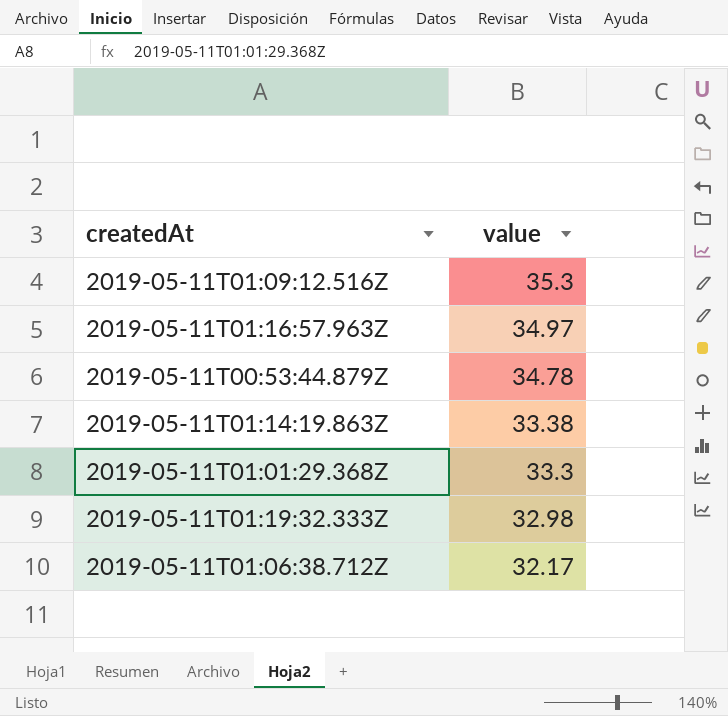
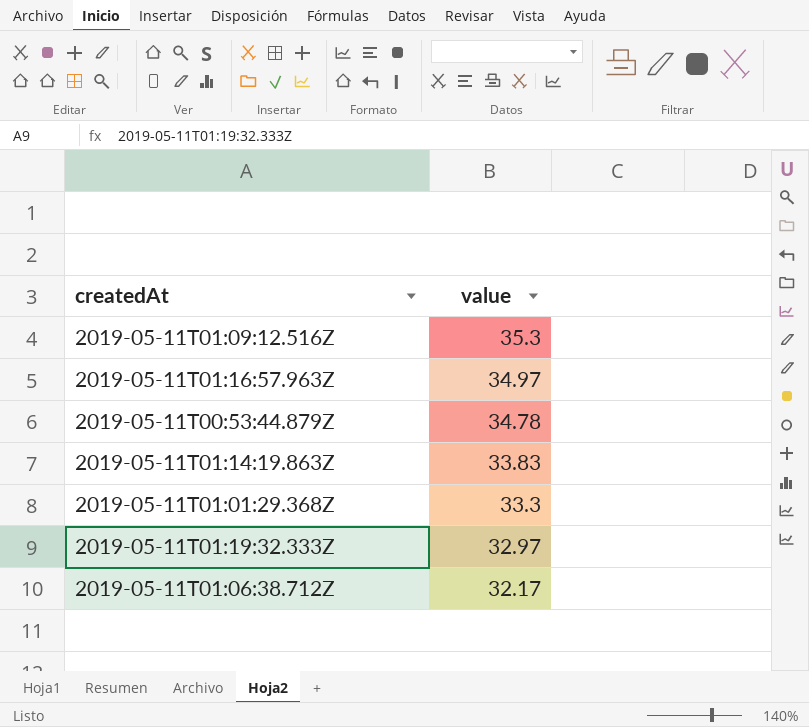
2019-05-11T01:14:19.863Z | value: 33.38 -> 33.83
2019-05-11T01:19:32.333Z | value: 32.98 -> 32.97

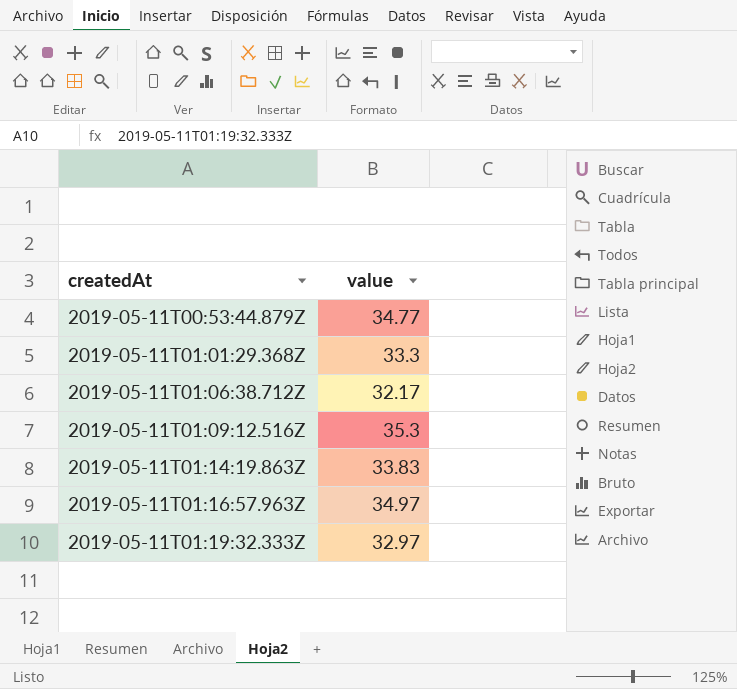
row order: value descending -> createdAt ascending
2019-05-11T00:53:44.879Z | value: 34.78 -> 34.77

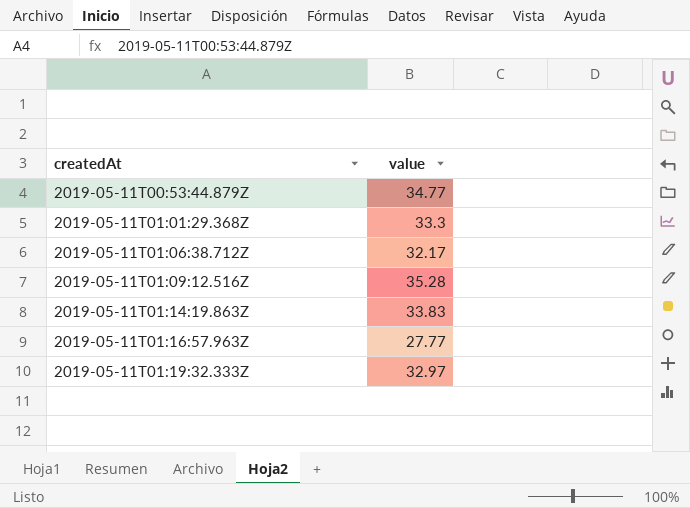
2019-05-11T01:09:12.516Z | value: 35.3 -> 35.28
2019-05-11T01:16:57.963Z | value: 34.97 -> 27.77

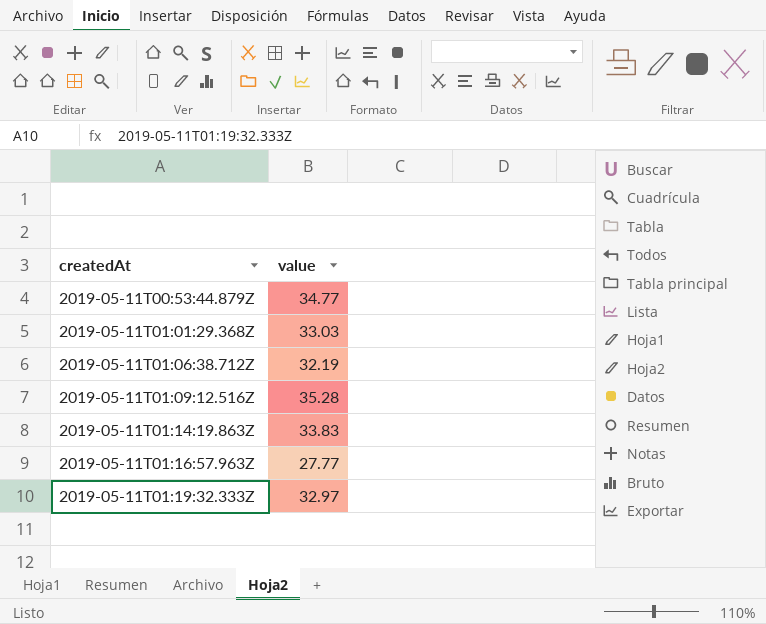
2019-05-11T01:01:29.368Z | value: 33.3 -> 33.03
2019-05-11T01:06:38.712Z | value: 32.17 -> 32.19

